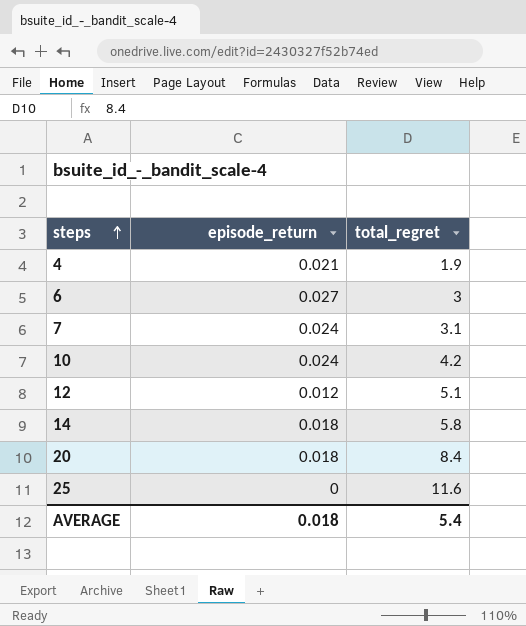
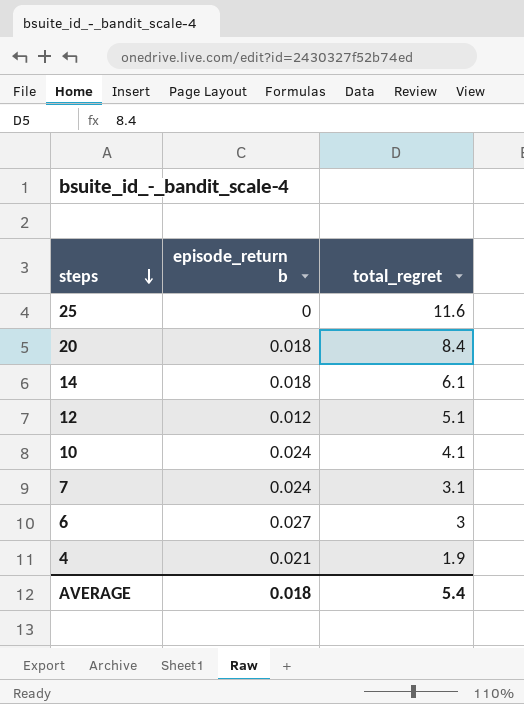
row order: steps ascending -> steps descending
column name: episode_return -> episode_return b
14 | total_regret: 5.8 -> 6.1
10 | total_regret: 4.2 -> 4.1

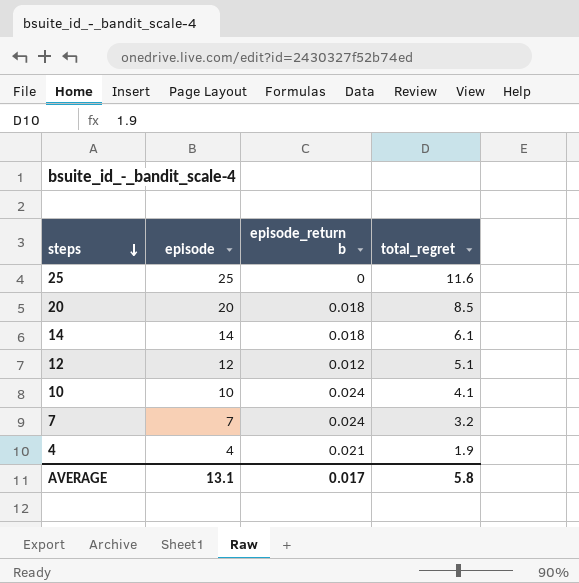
column episode | position: none -> 2
row 6: 0.027 | 3 -> none
20 | total_regret: 8.4 -> 8.5
7 | total_regret: 3.1 -> 3.2
AVERAGE | episode_return b: 0.018 -> 0.017
AVERAGE | total_regret: 5.4 -> 5.8

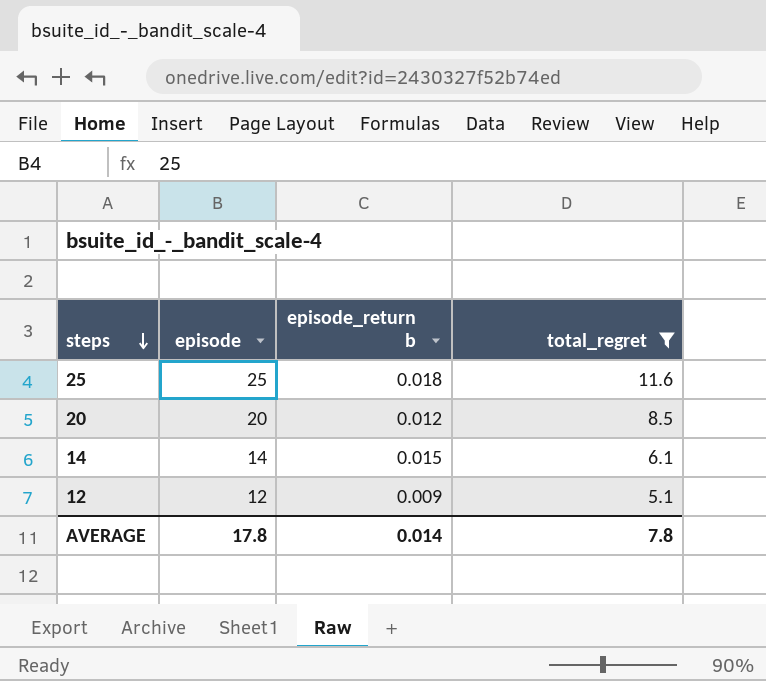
filter: none -> total_regret >= 5.1
25 | episode_return b: 0 -> 0.018
20 | episode_return b: 0.018 -> 0.012
14 | episode_return b: 0.018 -> 0.015
12 | episode_return b: 0.012 -> 0.009
AVERAGE | episode: 13.1 -> 17.8
AVERAGE | episode_return b: 0.017 -> 0.014
AVERAGE | total_regret: 5.8 -> 7.8

